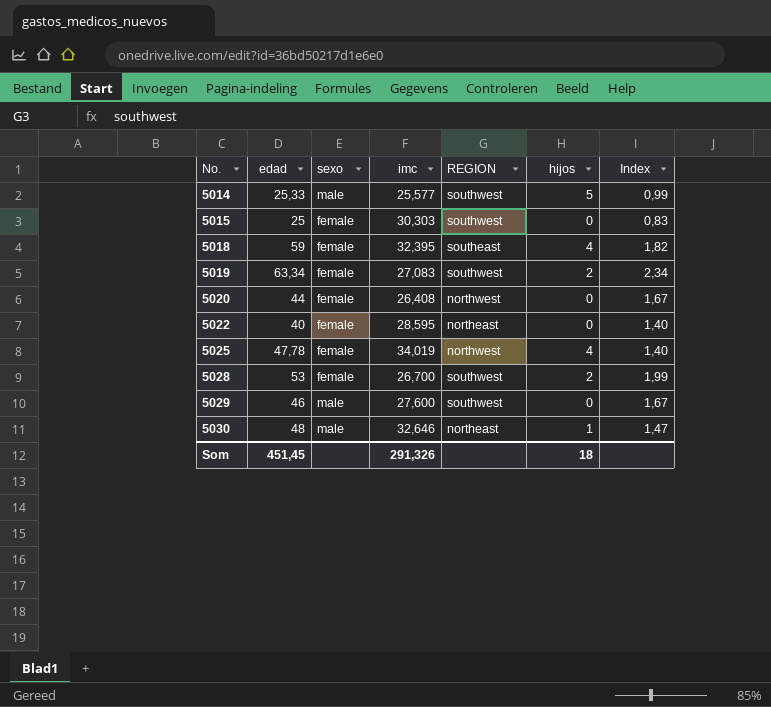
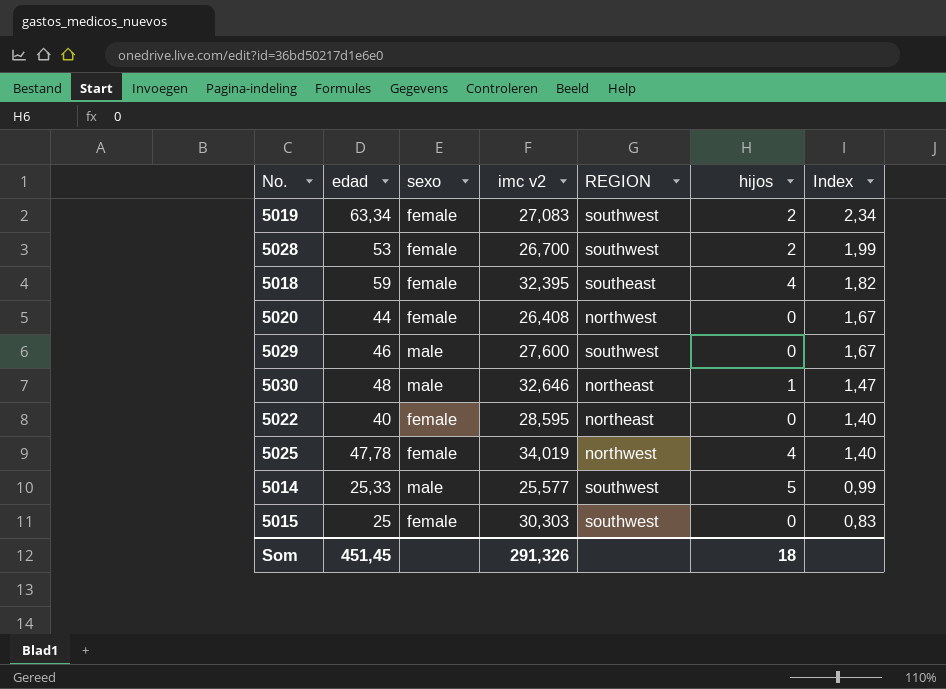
row order: No. ascending -> Index descending
column name: imc -> imc v2

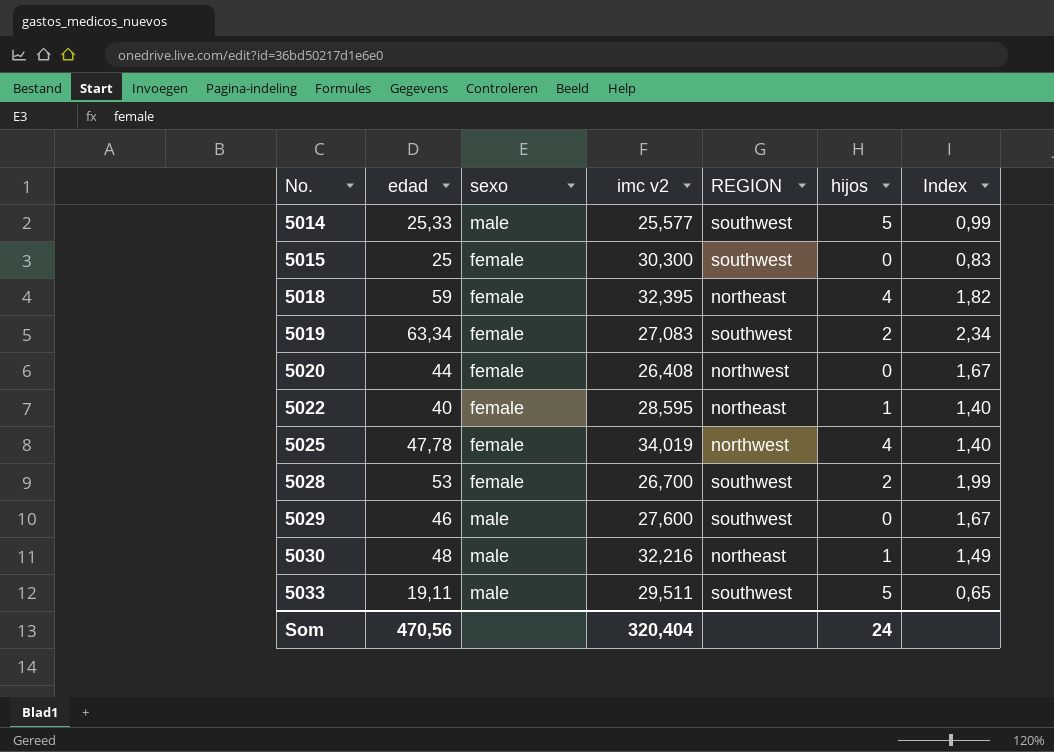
row order: Index descending -> No. ascending
5015 | imc v2: 30,303 -> 30,300
5018 | REGION: southeast -> northeast
5022 | hijos: 0 -> 1
5030 | imc v2: 32,646 -> 32,216
5030 | Index: 1,47 -> 1,49
row 5033: none -> 19,11 | male | 29,511 | southwest | 5 | 0,65
Som | edad: 451,45 -> 470,56
Som | imc v2: 291,326 -> 320,404
Som | hijos: 18 -> 24

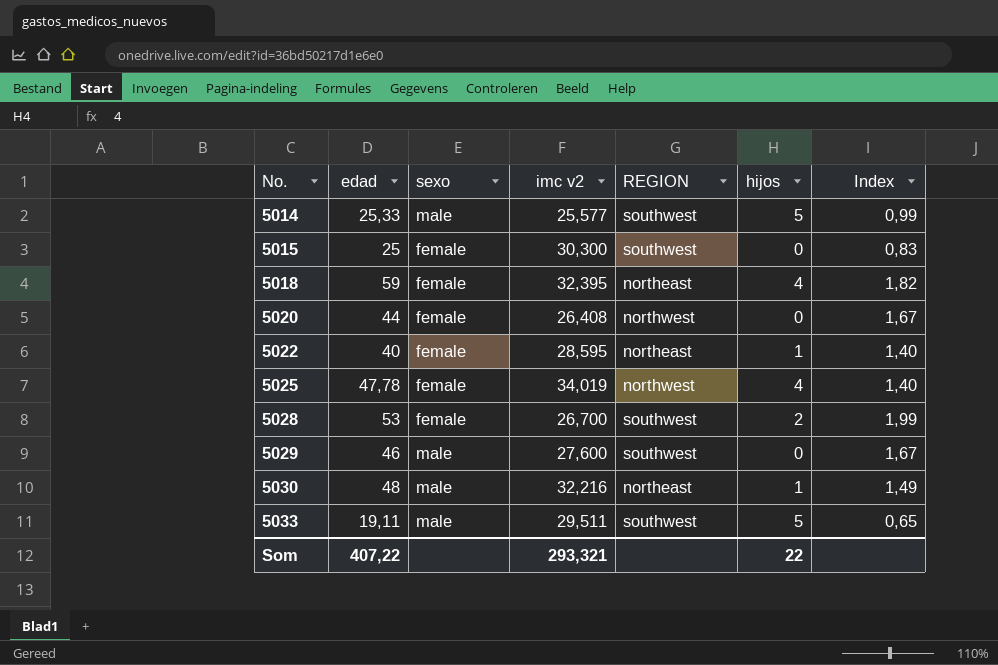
row 5019: 63,34 | female | 27,083 | southwest | 2 | 2,34 -> none
Som | edad: 470,56 -> 407,22
Som | imc v2: 320,404 -> 293,321
Som | hijos: 24 -> 22

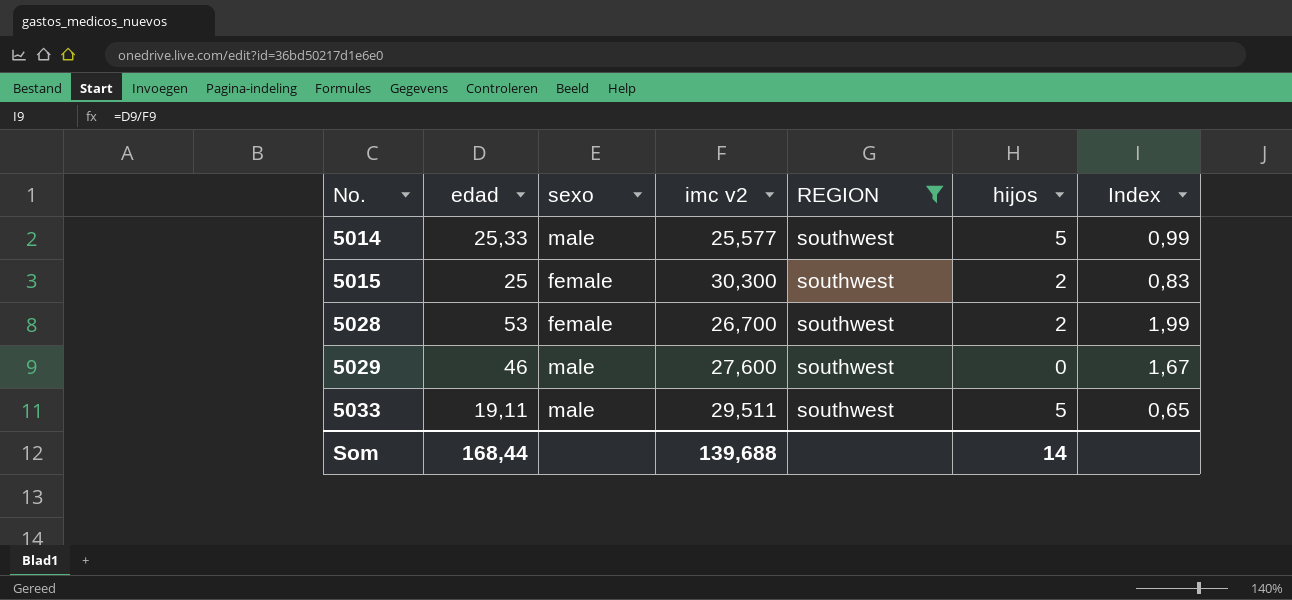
filter: none -> REGION = southwest
5015 | hijos: 0 -> 2
Som | edad: 407,22 -> 168,44
Som | imc v2: 293,321 -> 139,688
Som | hijos: 22 -> 14

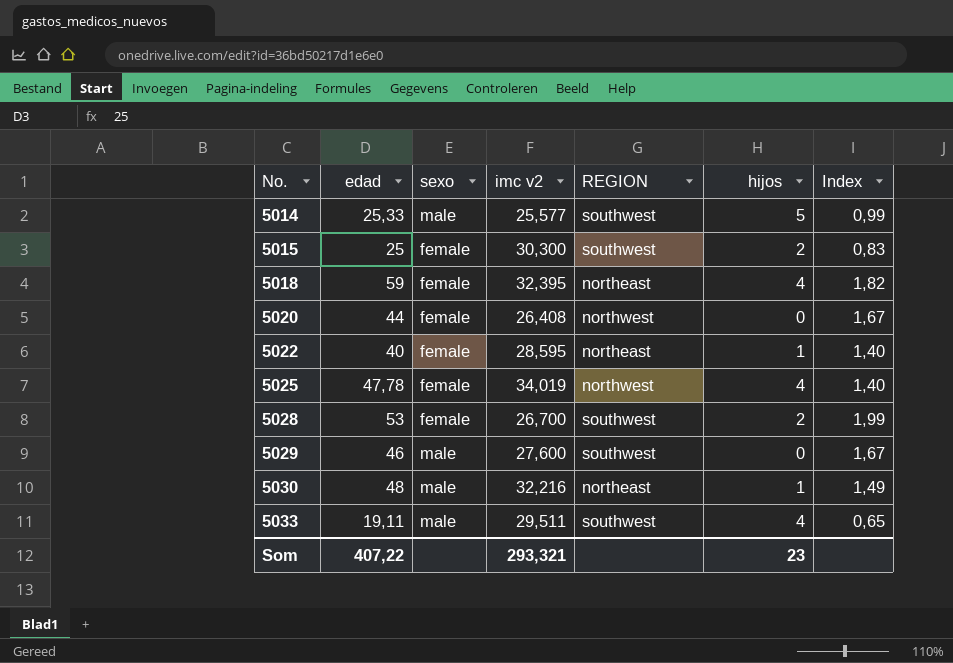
filter: REGION = southwest -> none
5033 | hijos: 5 -> 4
Som | edad: 168,44 -> 407,22
Som | imc v2: 139,688 -> 293,321
Som | hijos: 14 -> 23

